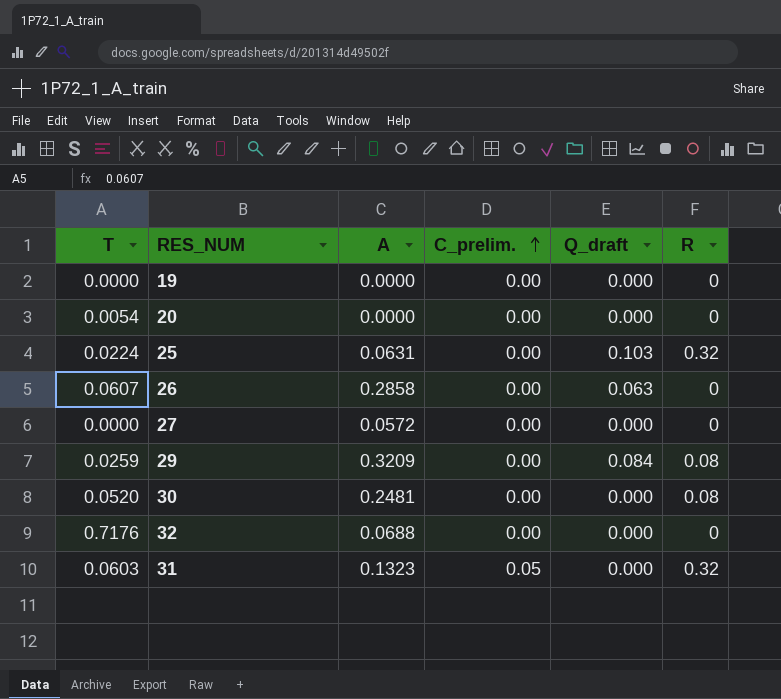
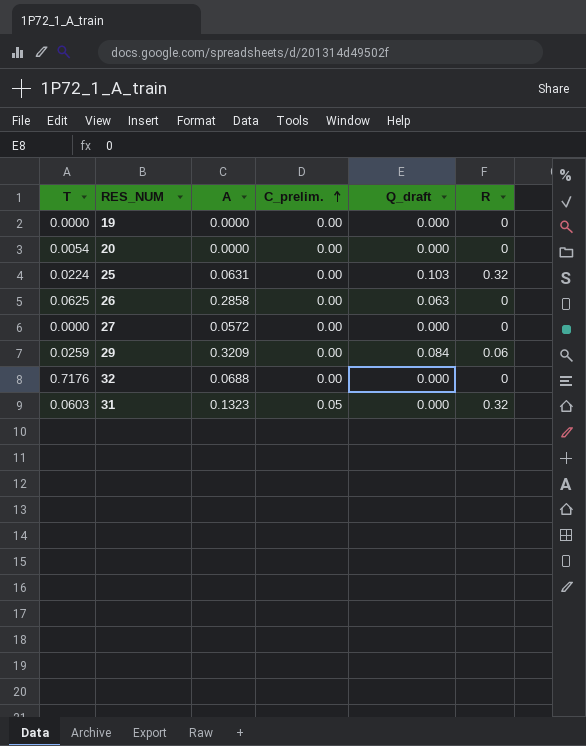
row 30: 0.0520 | 0.2481 | 0.00 | 0.000 | 0.08 -> none
26 | T: 0.0607 -> 0.0625
29 | R: 0.08 -> 0.06

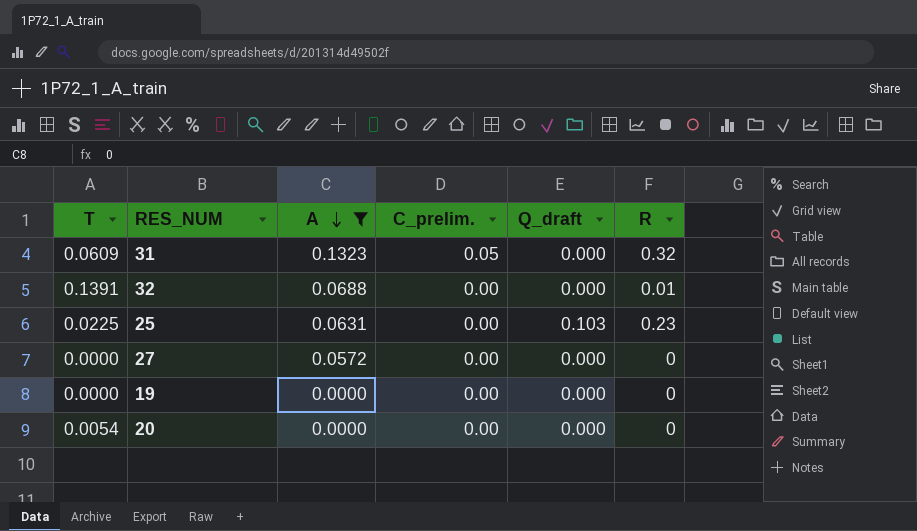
filter: none -> A <= 0.1323
row order: C_prelim. ascending -> A descending
31 | T: 0.0603 -> 0.0609
32 | T: 0.7176 -> 0.1391
32 | R: 0 -> 0.01
25 | T: 0.0224 -> 0.0225
25 | R: 0.32 -> 0.23

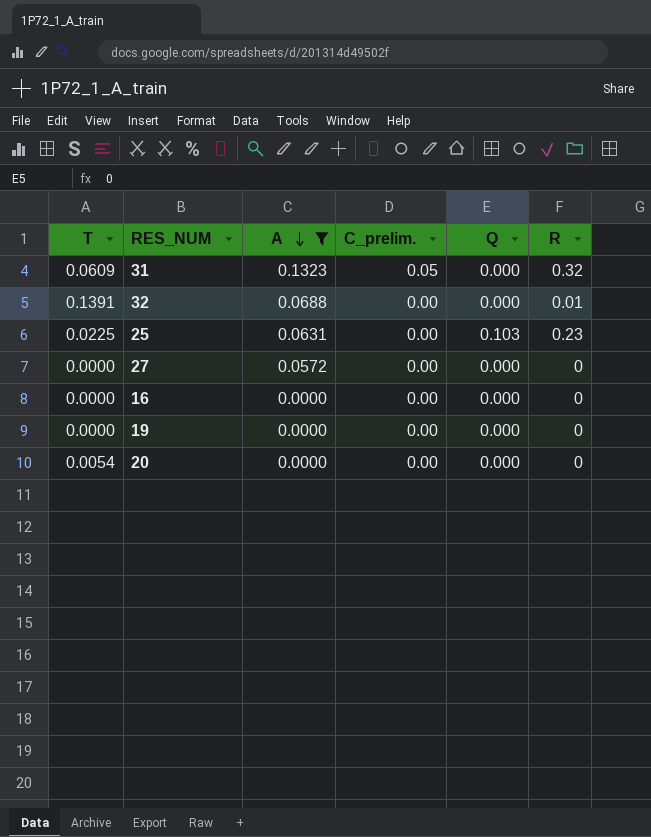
column name: Q_draft -> Q
row 16: none -> 0.0000 | 0.0000 | 0.00 | 0.000 | 0

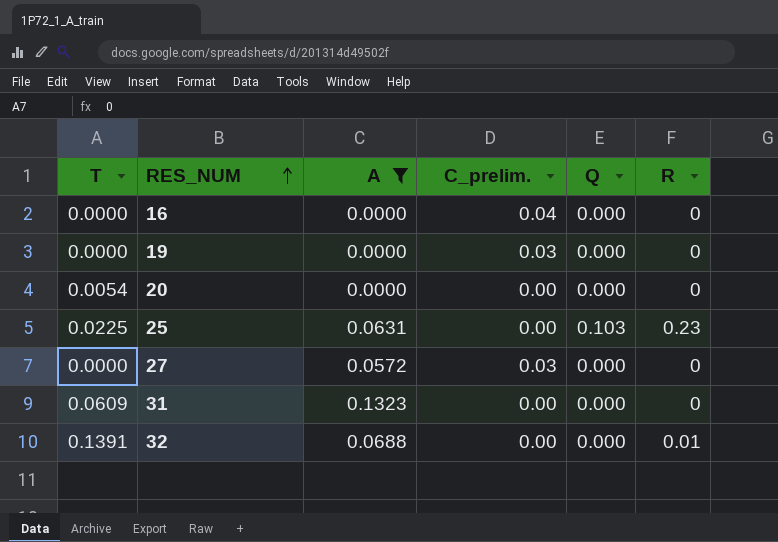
row order: A descending -> RES_NUM ascending
16 | C_prelim.: 0.00 -> 0.04
19 | C_prelim.: 0.00 -> 0.03
27 | C_prelim.: 0.00 -> 0.03
31 | C_prelim.: 0.05 -> 0.00
31 | R: 0.32 -> 0

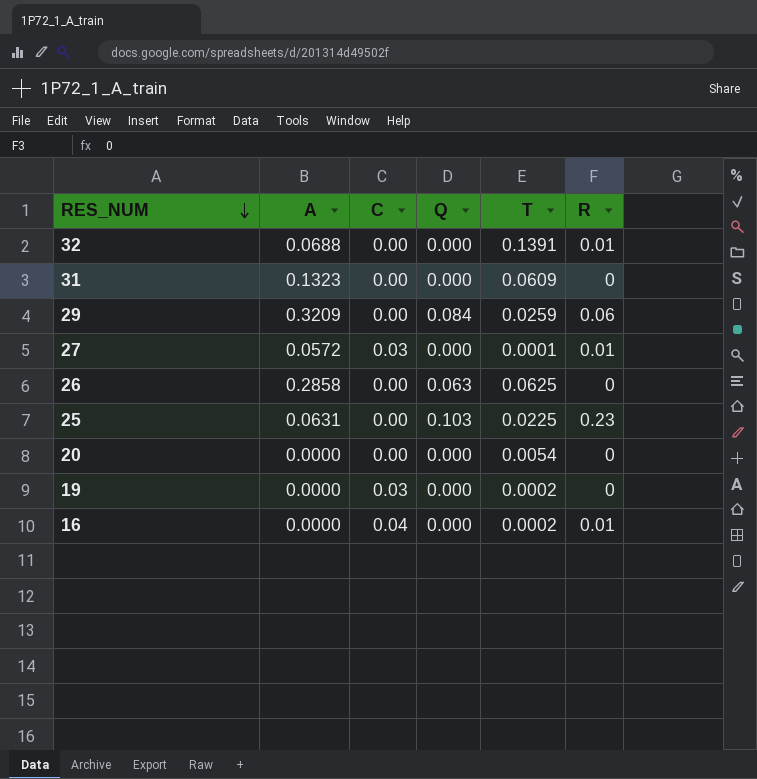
filter: A <= 0.1323 -> none
row order: RES_NUM ascending -> RES_NUM descending
column name: C_prelim. -> C
column T | position: 1 -> 5
27 | T: 0.0000 -> 0.0001
27 | R: 0 -> 0.01
19 | T: 0.0000 -> 0.0002
16 | T: 0.0000 -> 0.0002
16 | R: 0 -> 0.01

